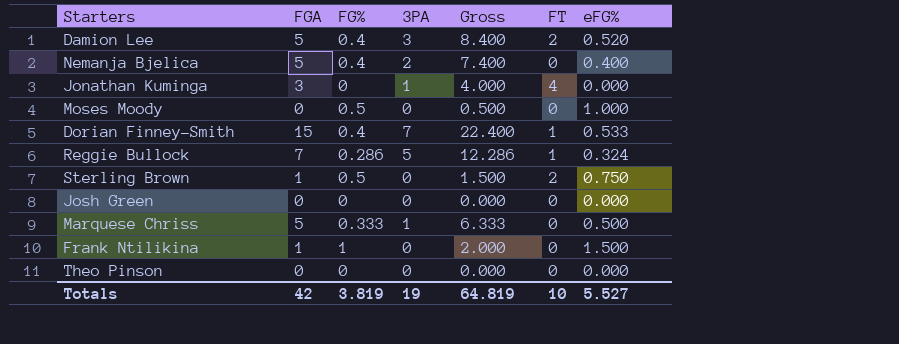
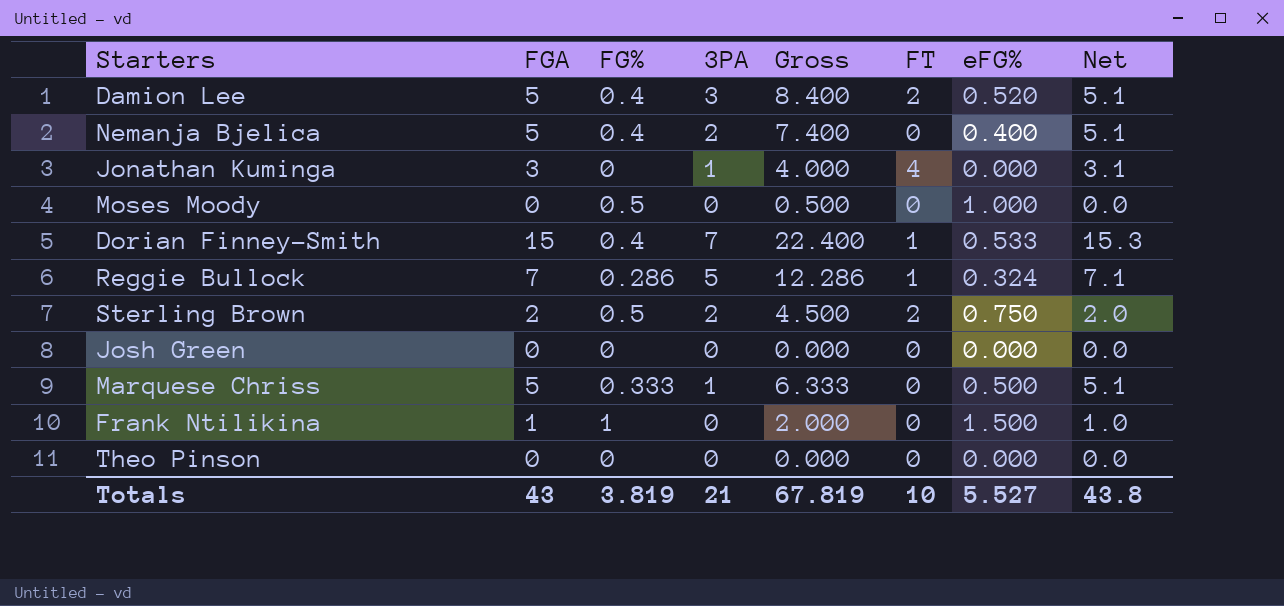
column Net | formula: none -> [FGA] * 1.02
Sterling Brown | FGA: 1 -> 2
Sterling Brown | 3PA: 0 -> 2
Sterling Brown | Gross: 1.500 -> 4.500
Totals | FGA: 42 -> 43
Totals | 3PA: 19 -> 21
Totals | Gross: 64.819 -> 67.819

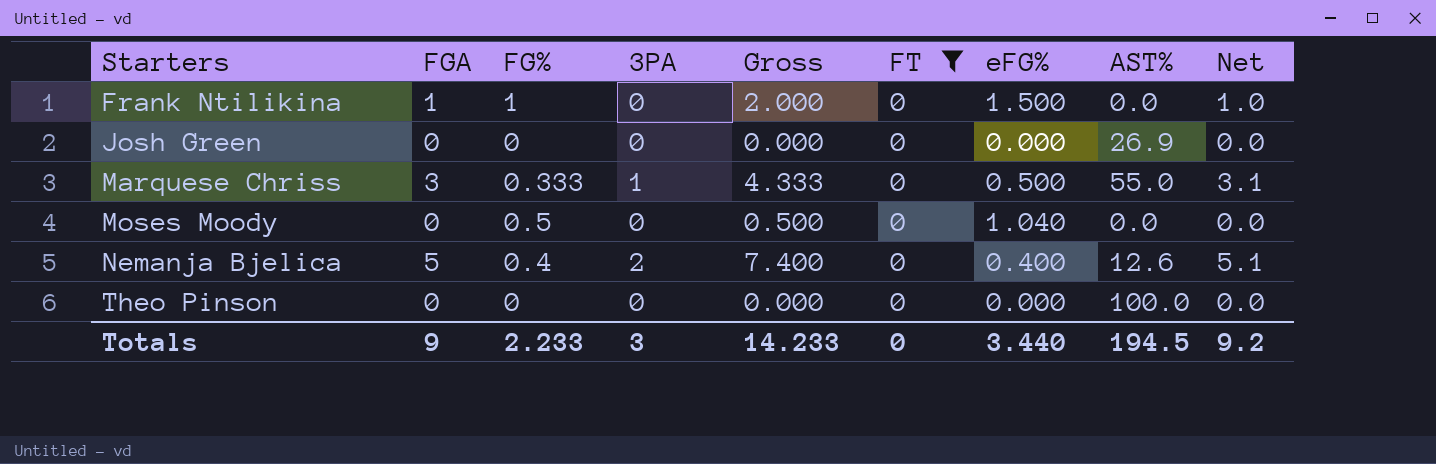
filter: none -> FT = 0
row order: none -> Starters ascending
column AST% | position: none -> 8
Marquese Chriss | FGA: 5 -> 3
Marquese Chriss | Gross: 6.333 -> 4.333
Marquese Chriss | Net: 5.1 -> 3.1
Moses Moody | eFG%: 1.000 -> 1.040
Totals | FGA: 43 -> 9
Totals | FG%: 3.819 -> 2.233
Totals | 3PA: 21 -> 3
Totals | Gross: 67.819 -> 14.233
Totals | FT: 10 -> 0
Totals | eFG%: 5.527 -> 3.440
Totals | Net: 43.8 -> 9.2

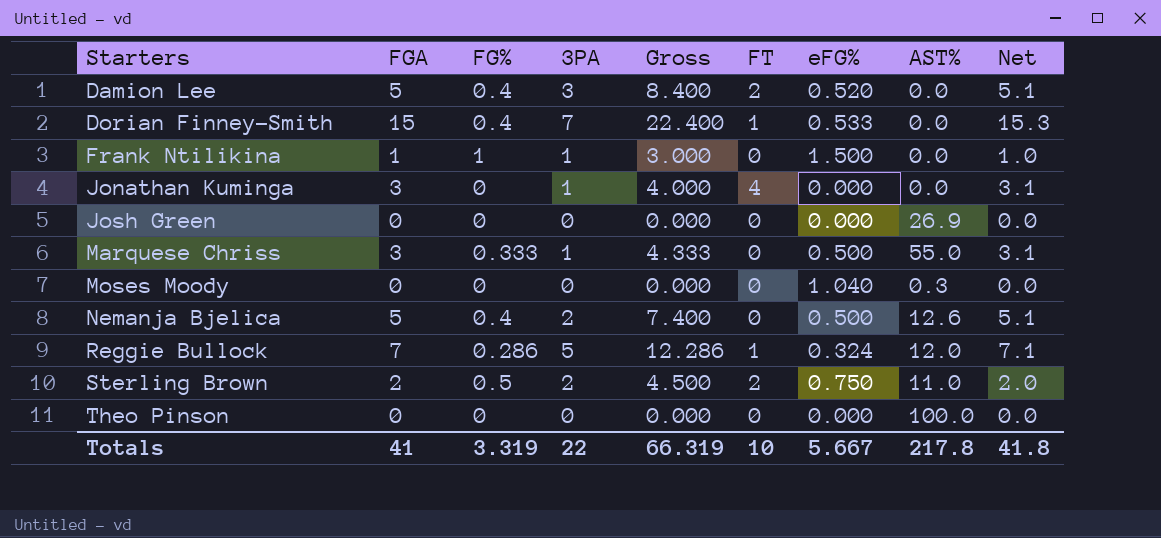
filter: FT = 0 -> none
Frank Ntilikina | 3PA: 0 -> 1
Frank Ntilikina | Gross: 2.000 -> 3.000
Moses Moody | FG%: 0.5 -> 0
Moses Moody | Gross: 0.500 -> 0.000
Moses Moody | AST%: 0.0 -> 0.3
Nemanja Bjelica | eFG%: 0.400 -> 0.500
Totals | FGA: 9 -> 41
Totals | FG%: 2.233 -> 3.319
Totals | 3PA: 3 -> 22
Totals | Gross: 14.233 -> 66.319
Totals | FT: 0 -> 10
Totals | eFG%: 3.440 -> 5.667
Totals | AST%: 194.5 -> 217.8
Totals | Net: 9.2 -> 41.8

